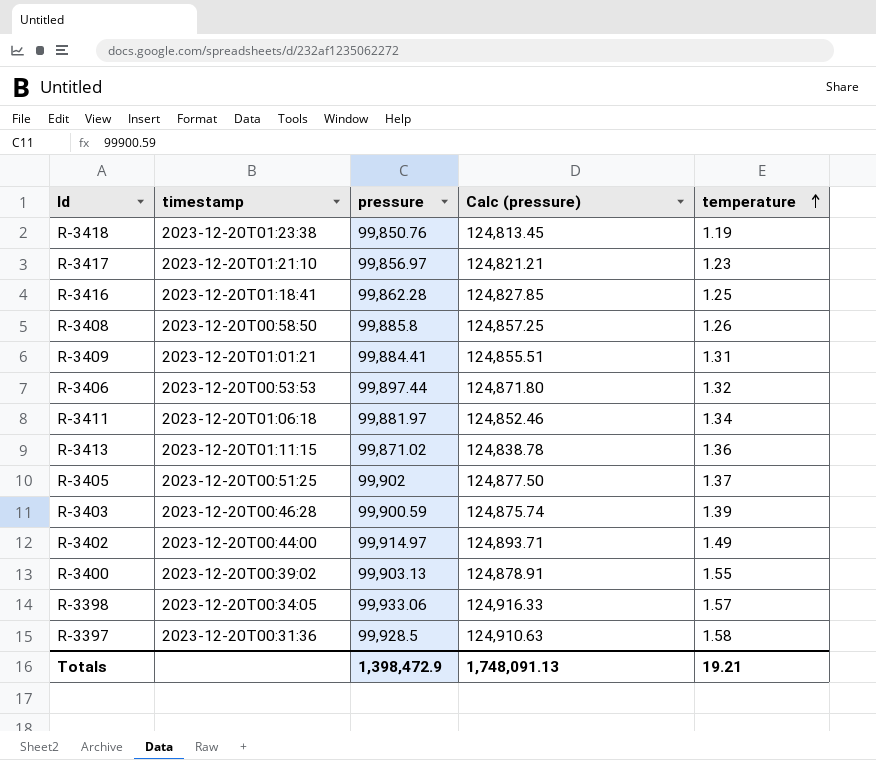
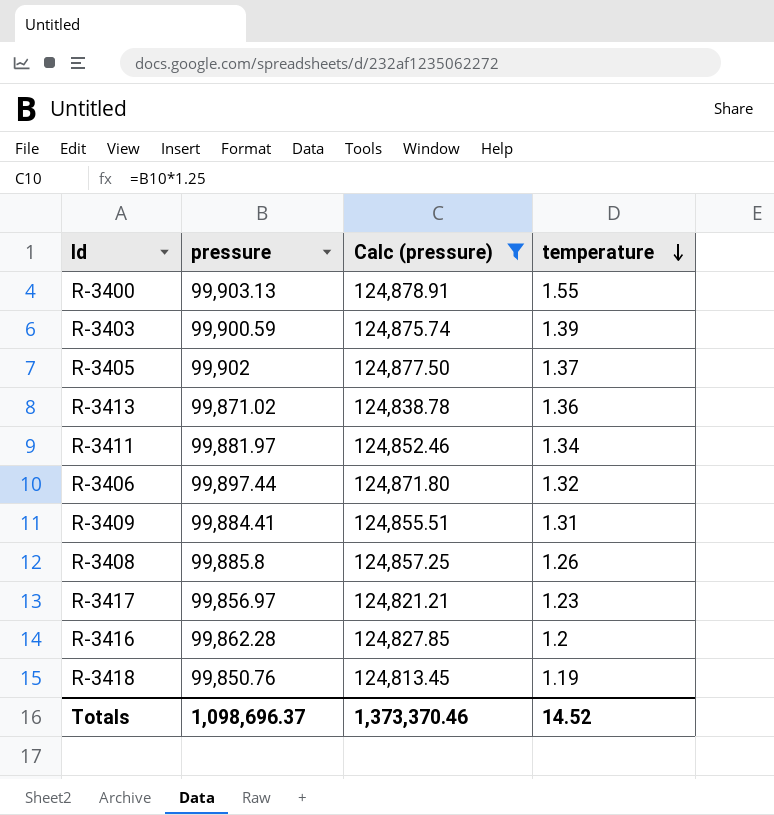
filter: none -> Calc (pressure) <= 124,878.91
row order: temperature ascending -> temperature descending
column timestamp | position: 2 -> none
R-3416 | temperature: 1.25 -> 1.2
Totals | pressure: 1,398,472.9 -> 1,098,696.37
Totals | Calc (pressure): 1,748,091.13 -> 1,373,370.46
Totals | temperature: 19.21 -> 14.52

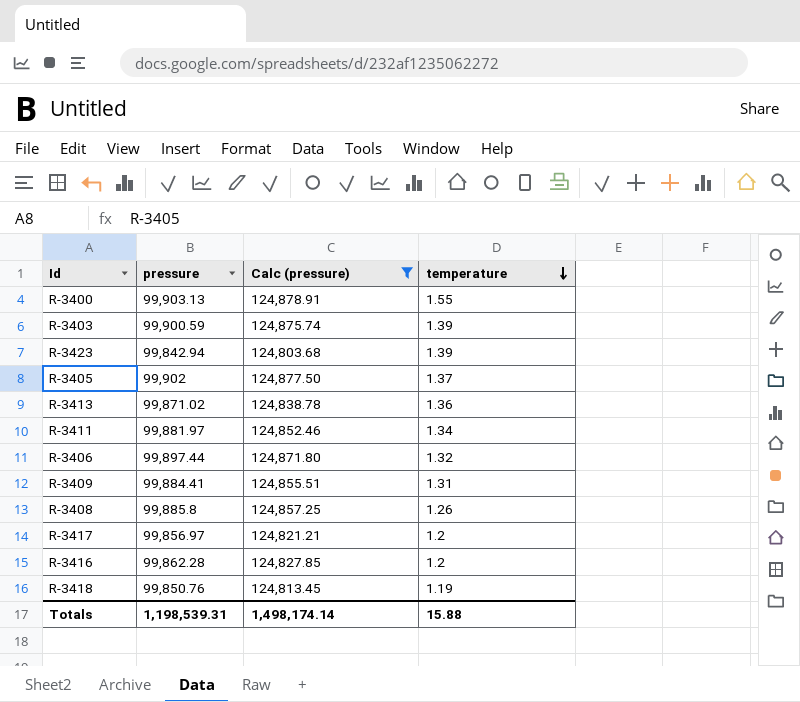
row R-3423: none -> 99,842.94 | 124,803.68 | 1.39
R-3417 | temperature: 1.23 -> 1.2
Totals | pressure: 1,098,696.37 -> 1,198,539.31
Totals | Calc (pressure): 1,373,370.46 -> 1,498,174.14
Totals | temperature: 14.52 -> 15.88

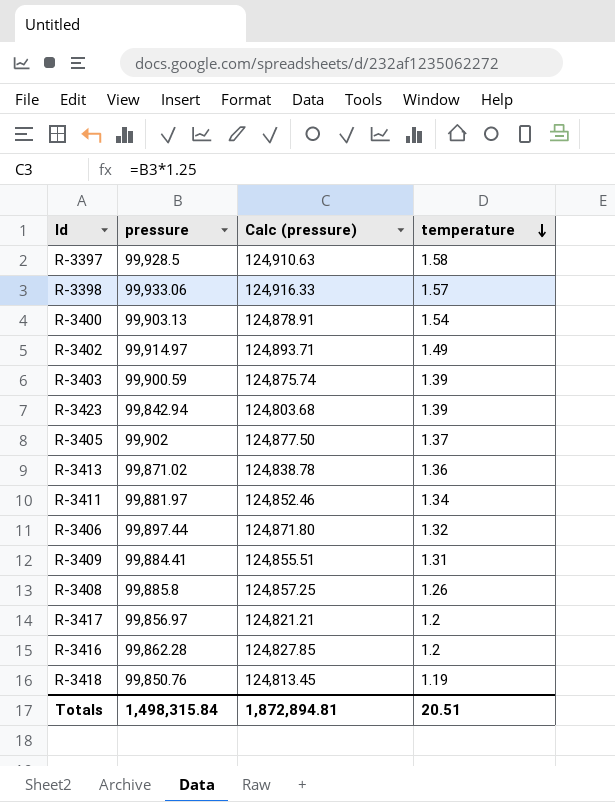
filter: Calc (pressure) <= 124,878.91 -> none
R-3400 | temperature: 1.55 -> 1.54
Totals | pressure: 1,198,539.31 -> 1,498,315.84
Totals | Calc (pressure): 1,498,174.14 -> 1,872,894.81
Totals | temperature: 15.88 -> 20.51

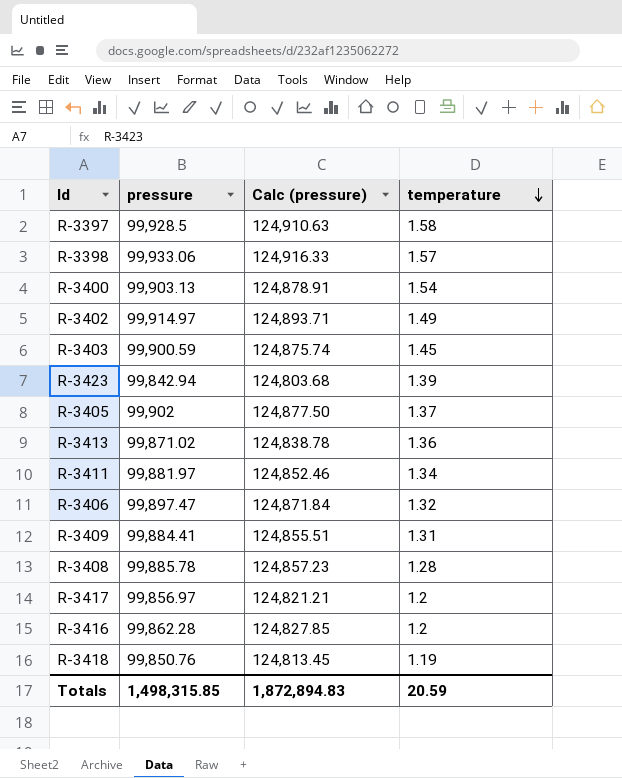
R-3403 | temperature: 1.39 -> 1.45
R-3406 | pressure: 99,897.44 -> 99,897.47
R-3406 | Calc (pressure): 124,871.80 -> 124,871.84
R-3408 | pressure: 99,885.8 -> 99,885.78
R-3408 | Calc (pressure): 124,857.25 -> 124,857.23
R-3408 | temperature: 1.26 -> 1.28
Totals | pressure: 1,498,315.84 -> 1,498,315.85
Totals | Calc (pressure): 1,872,894.81 -> 1,872,894.83
Totals | temperature: 20.51 -> 20.59

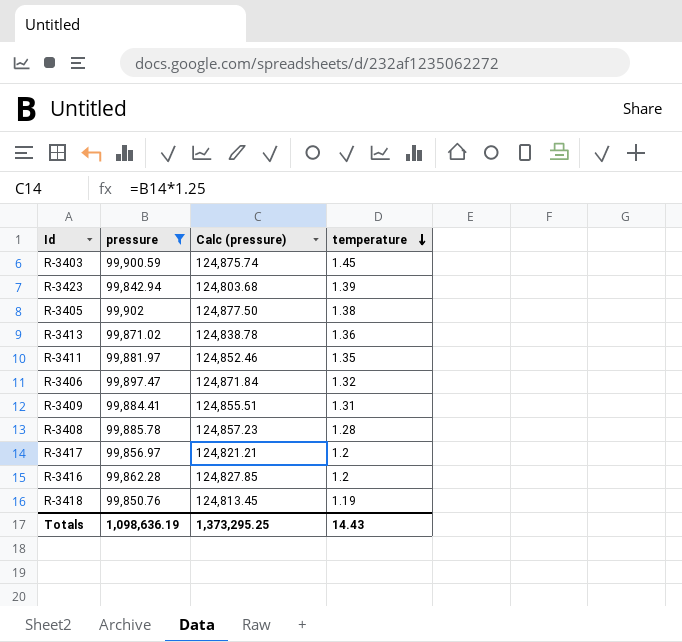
filter: none -> pressure <= 99,902
R-3405 | temperature: 1.37 -> 1.38
R-3411 | temperature: 1.34 -> 1.35
Totals | pressure: 1,498,315.85 -> 1,098,636.19
Totals | Calc (pressure): 1,872,894.83 -> 1,373,295.25
Totals | temperature: 20.59 -> 14.43

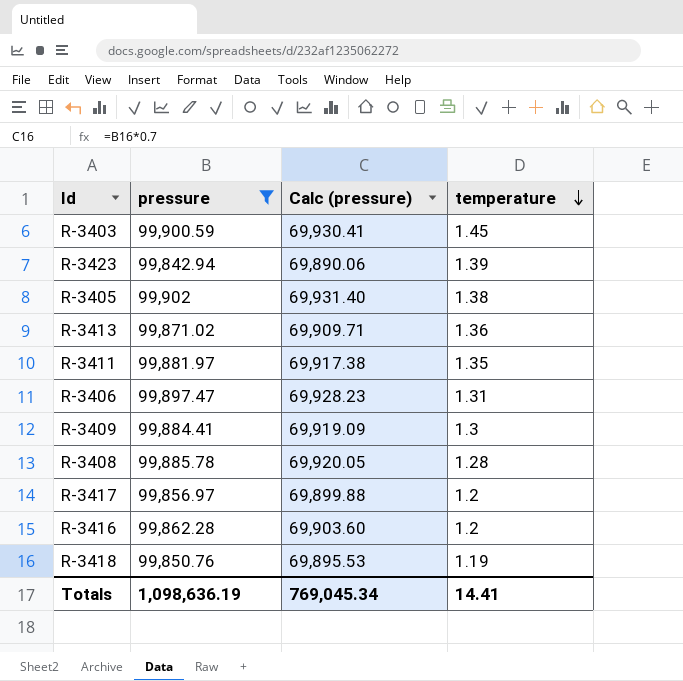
column Calc (pressure) | formula: [pressure] * 1.25 -> [pressure] * 0.7
R-3406 | temperature: 1.32 -> 1.31
R-3409 | temperature: 1.31 -> 1.3
Totals | Calc (pressure): 1,373,295.25 -> 769,045.34
Totals | temperature: 14.43 -> 14.41

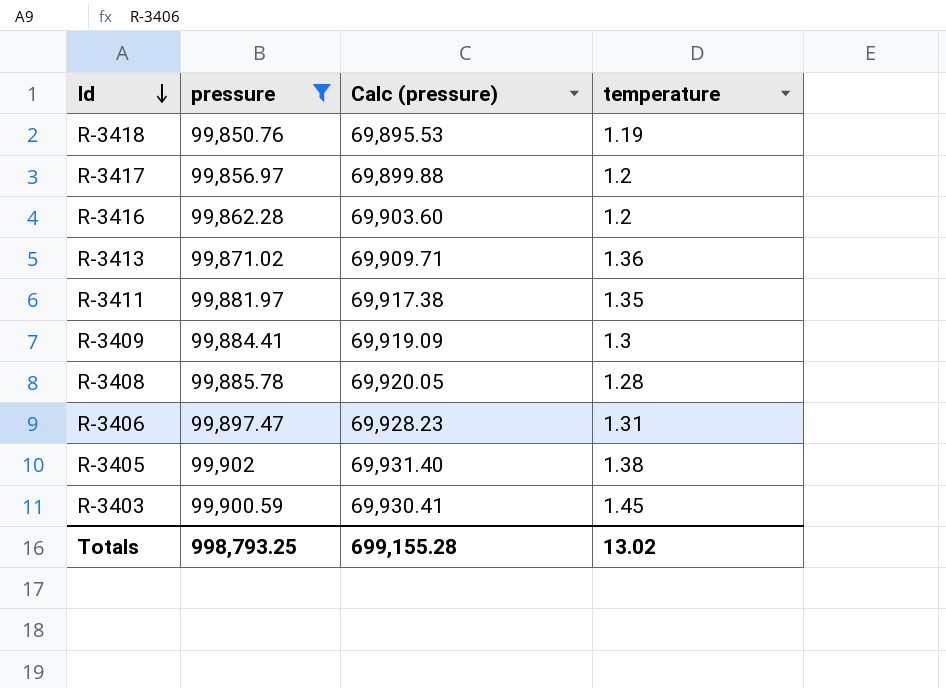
row order: temperature descending -> Id descending
row R-3423: 99,842.94 | 69,890.06 | 1.39 -> none
Totals | pressure: 1,098,636.19 -> 998,793.25
Totals | Calc (pressure): 769,045.34 -> 699,155.28
Totals | temperature: 14.41 -> 13.02

